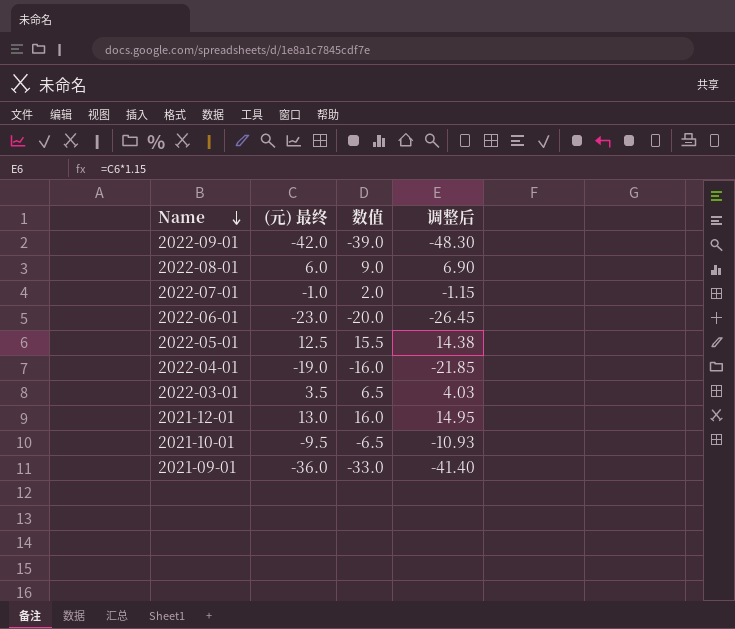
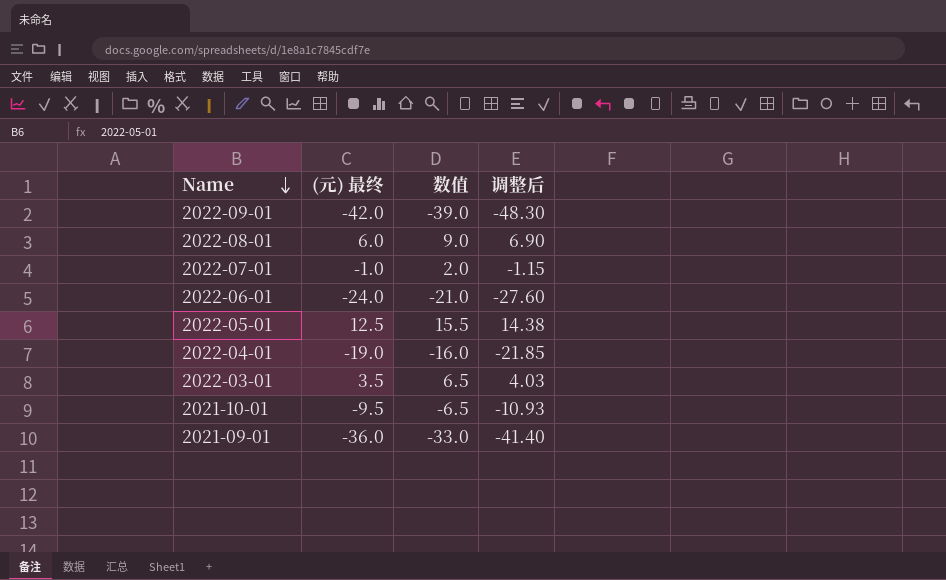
row 2021-12-01: 13.0 | 16.0 | 14.95 -> none
2022-06-01 | (元) 最终: -23.0 -> -24.0
2022-06-01 | 数值: -20.0 -> -21.0
2022-06-01 | 调整后: -26.45 -> -27.60

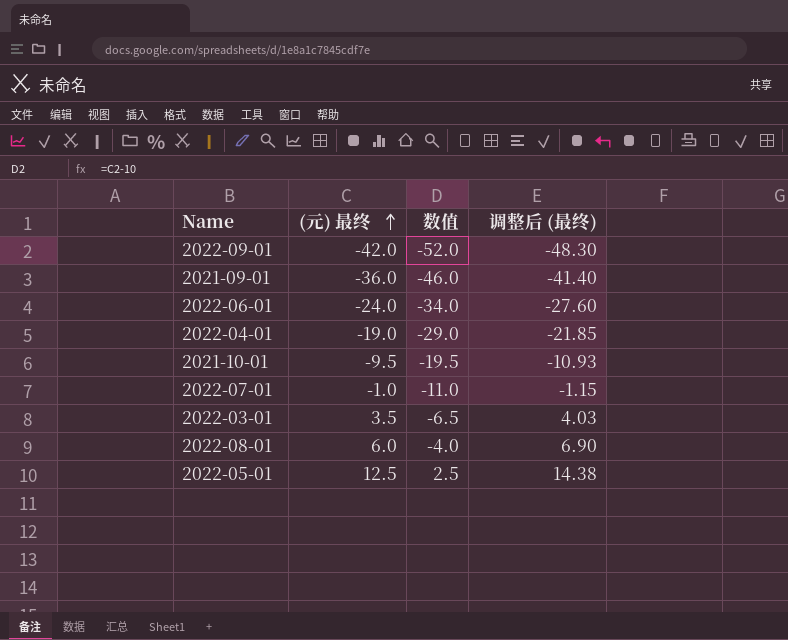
row order: Name descending -> (元) 最终 ascending
column 数值 | formula: [(元) 最终] + 3 -> [(元) 最终] - 10
column name: 调整后 -> 调整后 (最终)

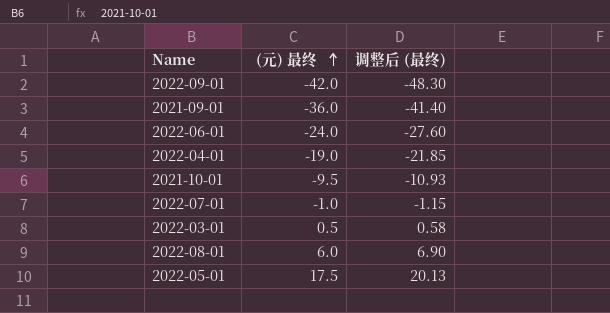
column 数值 | formula: [(元) 最终] - 10 -> none
2022-03-01 | (元) 最终: 3.5 -> 0.5
2022-03-01 | 调整后 (最终): 4.03 -> 0.58
2022-05-01 | (元) 最终: 12.5 -> 17.5
2022-05-01 | 调整后 (最终): 14.38 -> 20.13

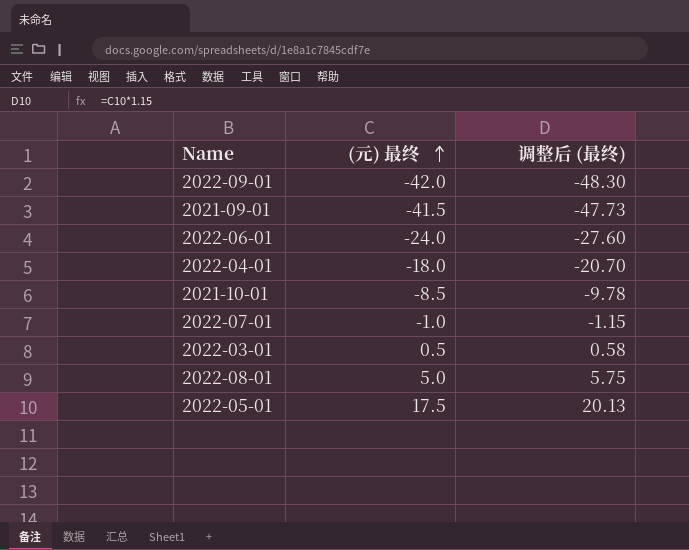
2021-09-01 | (元) 最终: -36.0 -> -41.5
2021-09-01 | 调整后 (最终): -41.40 -> -47.73
2022-04-01 | (元) 最终: -19.0 -> -18.0
2022-04-01 | 调整后 (最终): -21.85 -> -20.70
2021-10-01 | (元) 最终: -9.5 -> -8.5
2021-10-01 | 调整后 (最终): -10.93 -> -9.78
2022-08-01 | (元) 最终: 6.0 -> 5.0
2022-08-01 | 调整后 (最终): 6.90 -> 5.75

